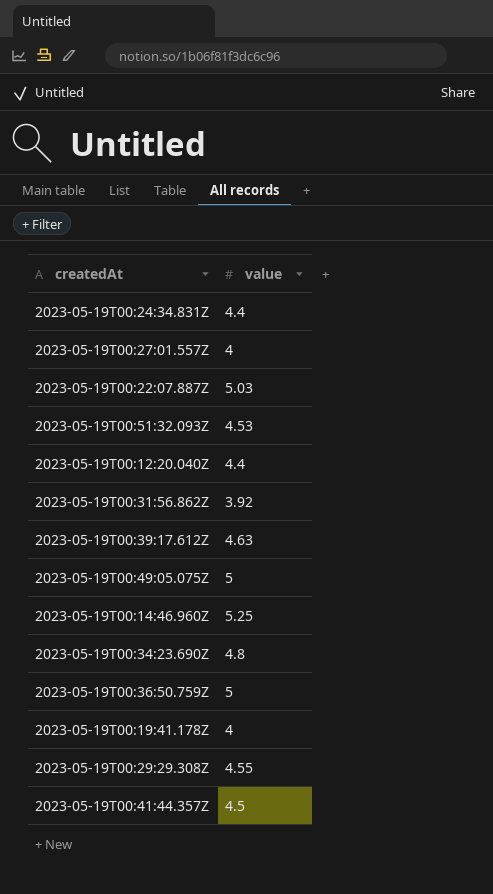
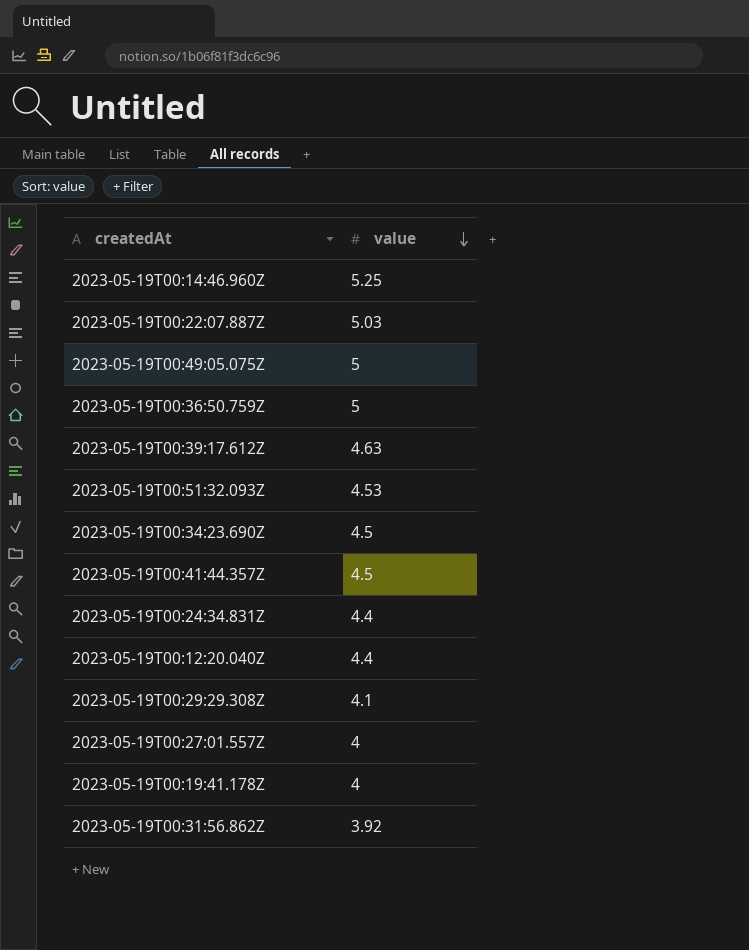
row order: none -> value descending
2023-05-19T00:34:23.690Z | value: 4.8 -> 4.5
2023-05-19T00:29:29.308Z | value: 4.55 -> 4.1

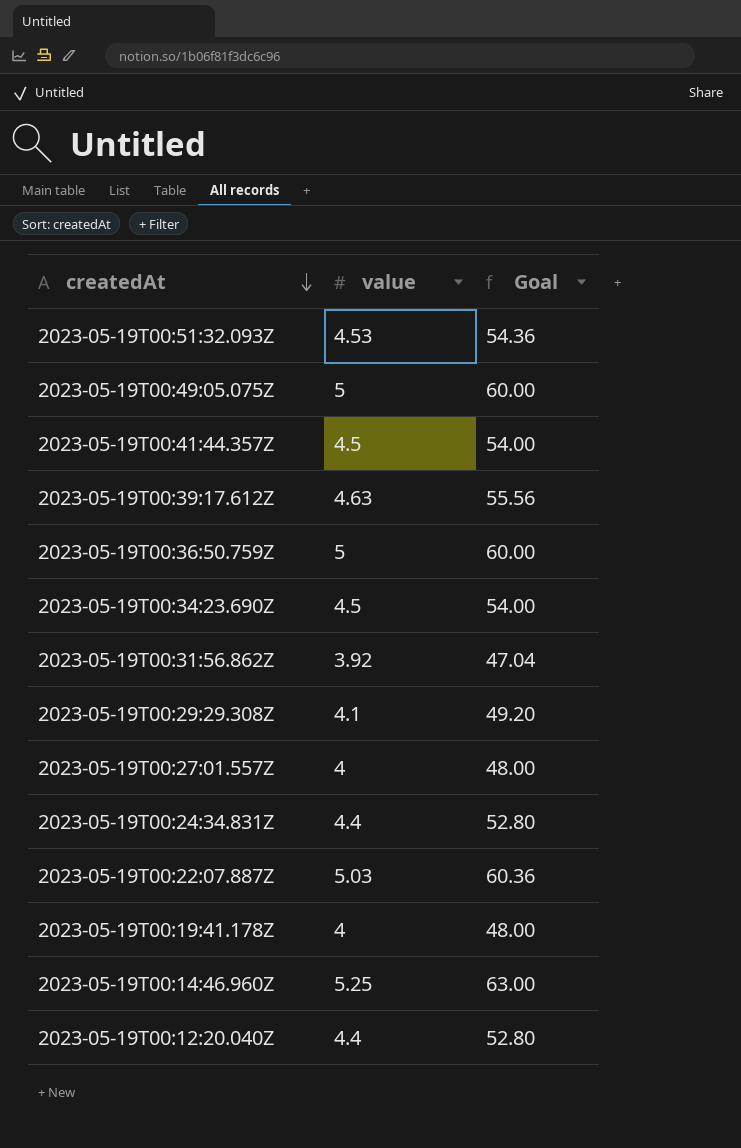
row order: value descending -> createdAt descending
column Goal | formula: none -> [value] * 12

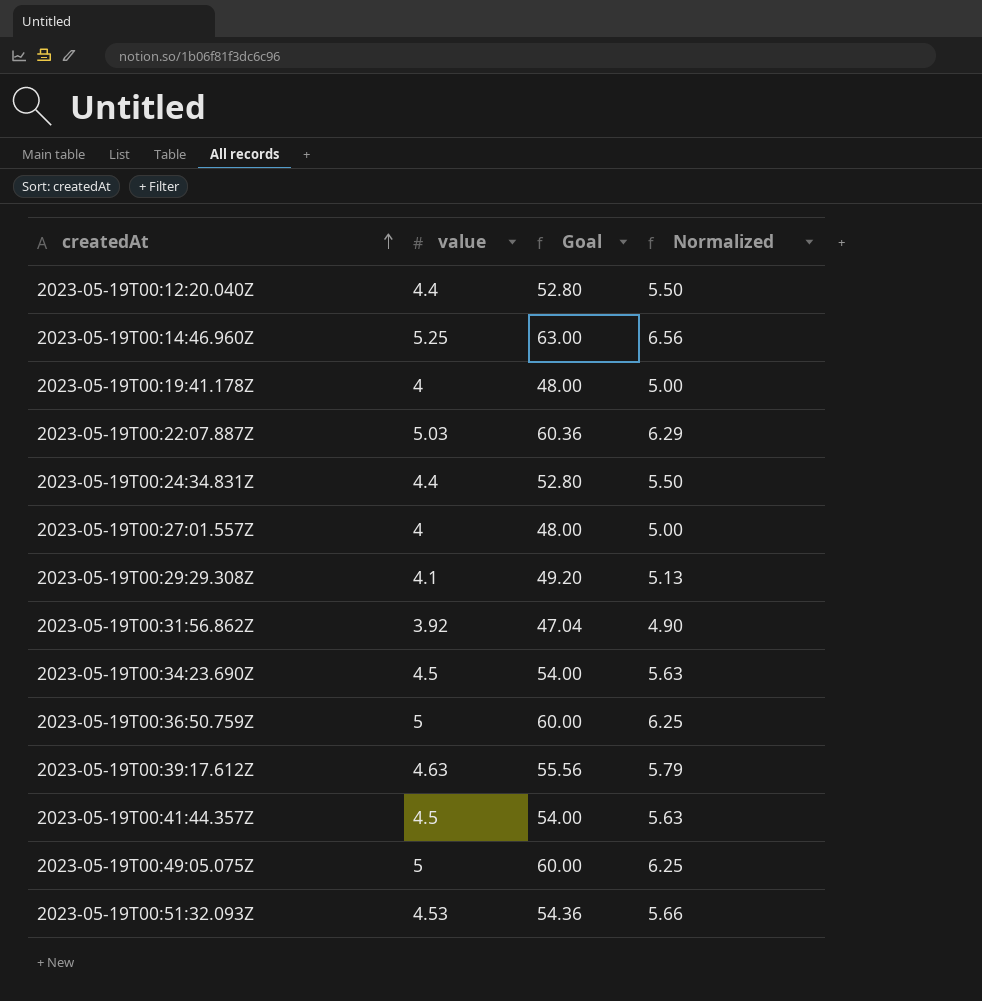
row order: createdAt descending -> createdAt ascending
column Normalized | formula: none -> [value] * 1.25

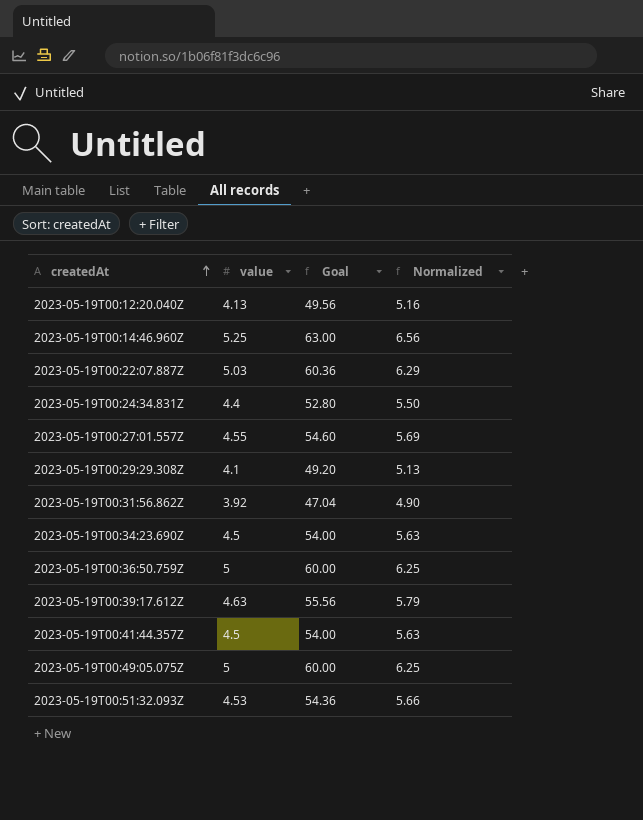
row 2023-05-19T00:19:41.178Z: 4 | 48.00 | 5.00 -> none
2023-05-19T00:12:20.040Z | value: 4.4 -> 4.13
2023-05-19T00:12:20.040Z | Goal: 52.80 -> 49.56
2023-05-19T00:12:20.040Z | Normalized: 5.50 -> 5.16
2023-05-19T00:27:01.557Z | value: 4 -> 4.55
2023-05-19T00:27:01.557Z | Goal: 48.00 -> 54.60
2023-05-19T00:27:01.557Z | Normalized: 5.00 -> 5.69

